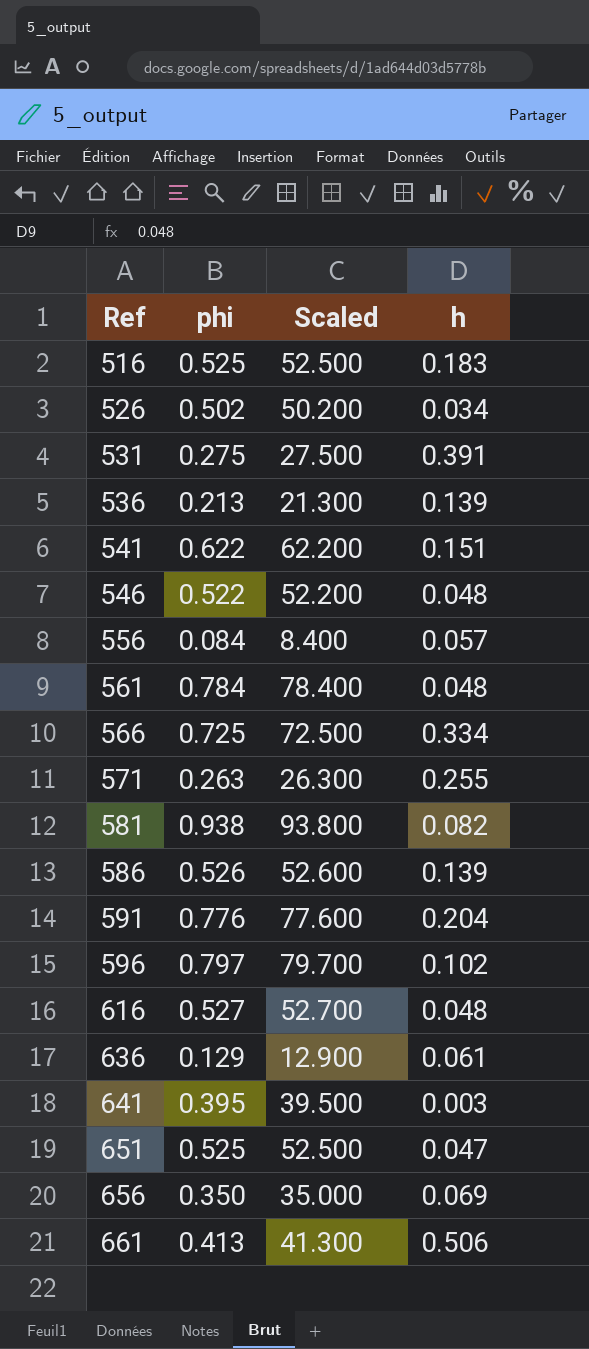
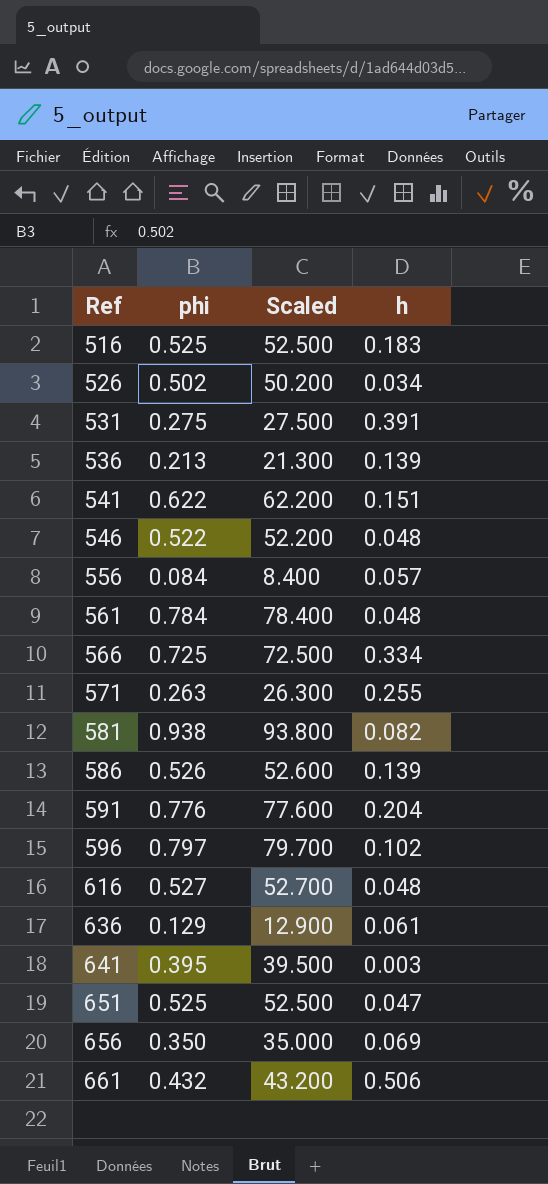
661 | phi: 0.413 -> 0.432
661 | Scaled: 41.300 -> 43.200

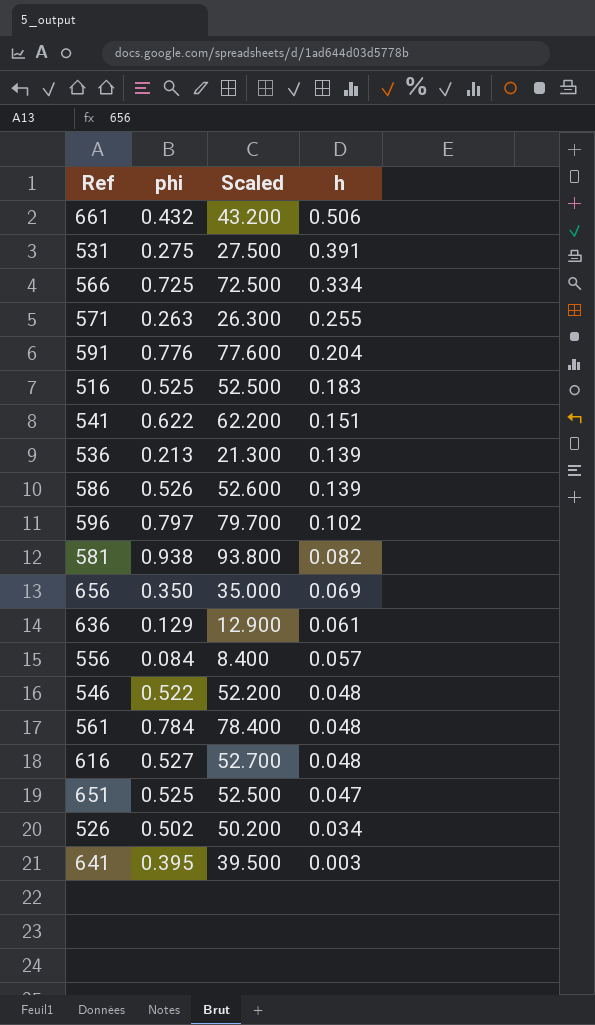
row order: Ref ascending -> h descending

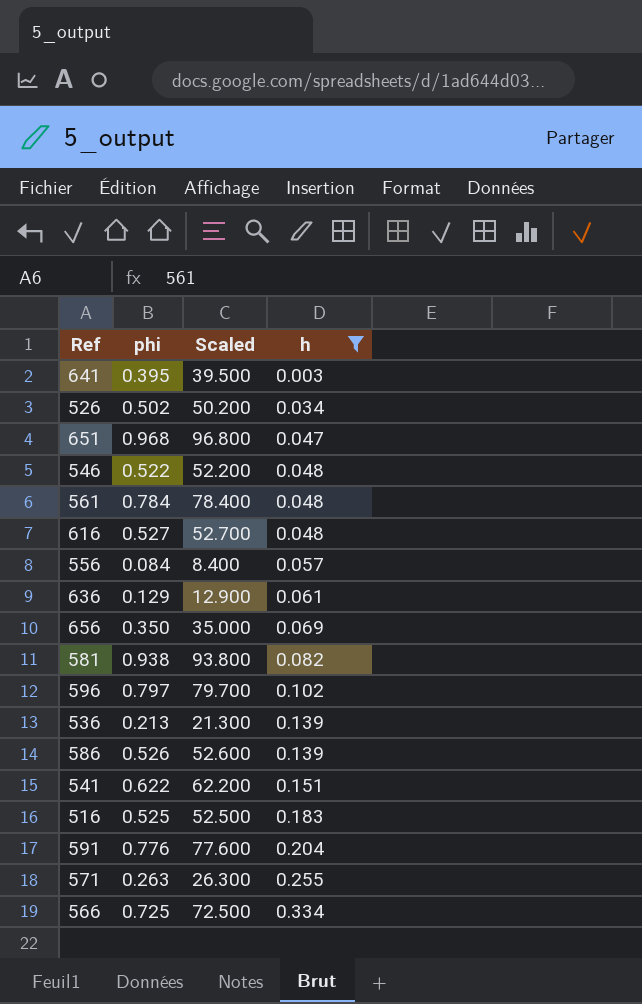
filter: none -> h <= 0.334
row order: h descending -> h ascending
651 | phi: 0.525 -> 0.968
651 | Scaled: 52.500 -> 96.800

